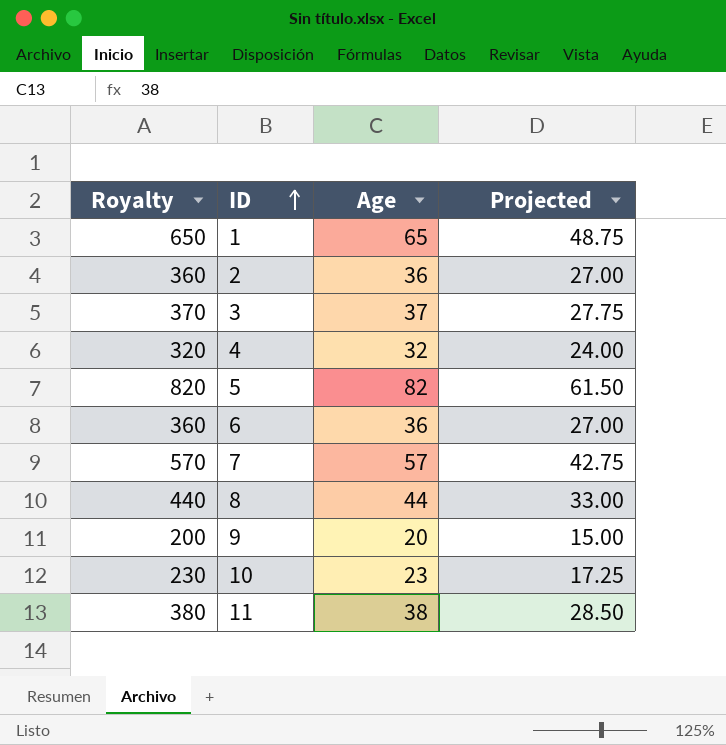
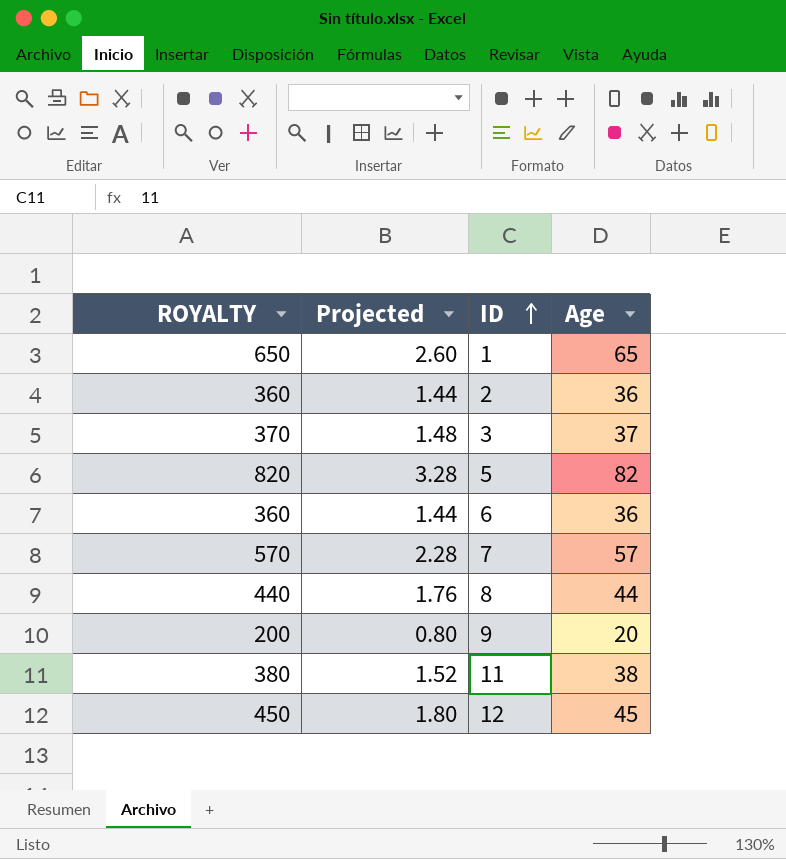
column name: Royalty -> ROYALTY
column Projected | formula: [Age] * 0.75 -> [Age] * 0.04
column Projected | position: 4 -> 2
row 4: 320 | 32 | 24.00 -> none
row 10: 230 | 23 | 17.25 -> none
row 12: none -> 450 | 1.80 | 45

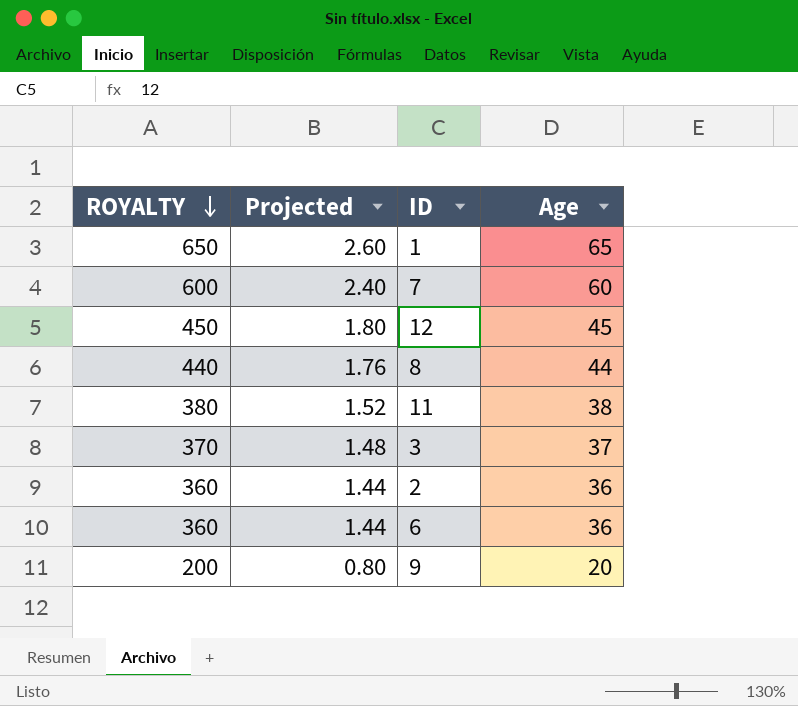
row order: ID ascending -> ROYALTY descending
row 5: 820 | 3.28 | 82 -> none
7 | ROYALTY: 570 -> 600
7 | Projected: 2.28 -> 2.40
7 | Age: 57 -> 60

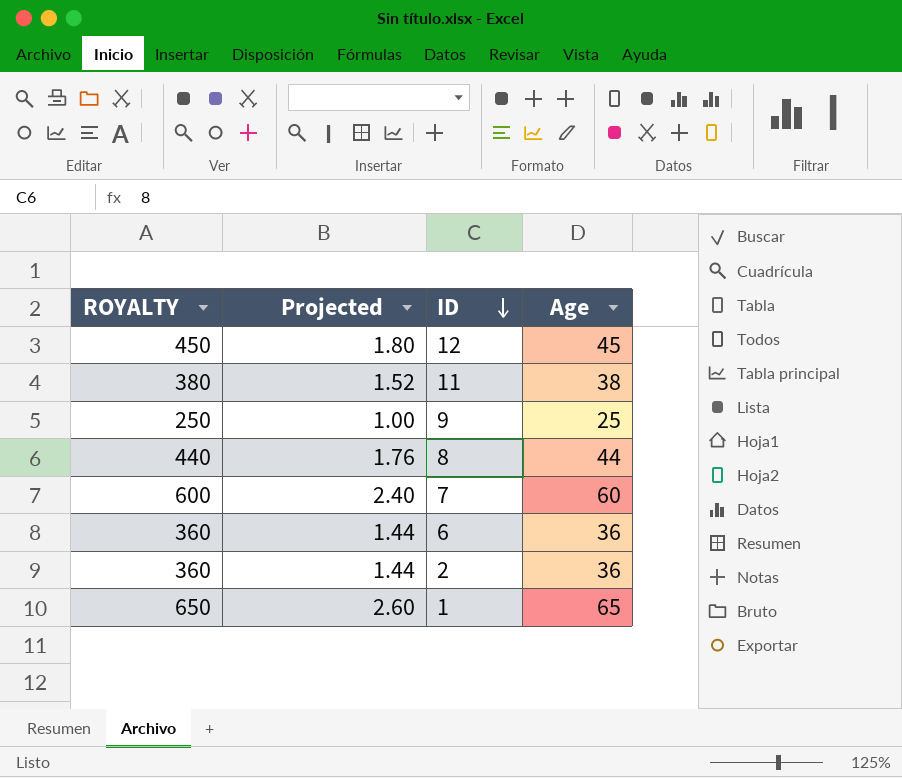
row order: ROYALTY descending -> ID descending
row 3: 370 | 1.48 | 37 -> none
9 | ROYALTY: 200 -> 250
9 | Projected: 0.80 -> 1.00
9 | Age: 20 -> 25

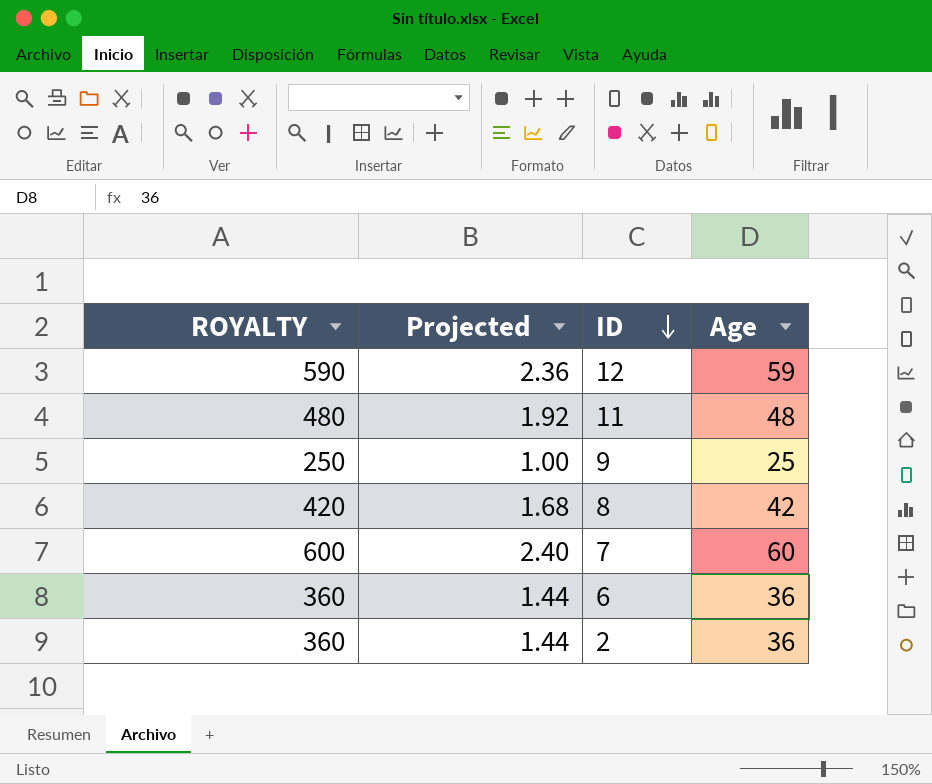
row 1: 650 | 2.60 | 65 -> none
12 | ROYALTY: 450 -> 590
12 | Projected: 1.80 -> 2.36
12 | Age: 45 -> 59
11 | ROYALTY: 380 -> 480
11 | Projected: 1.52 -> 1.92
11 | Age: 38 -> 48
8 | ROYALTY: 440 -> 420
8 | Projected: 1.76 -> 1.68
8 | Age: 44 -> 42

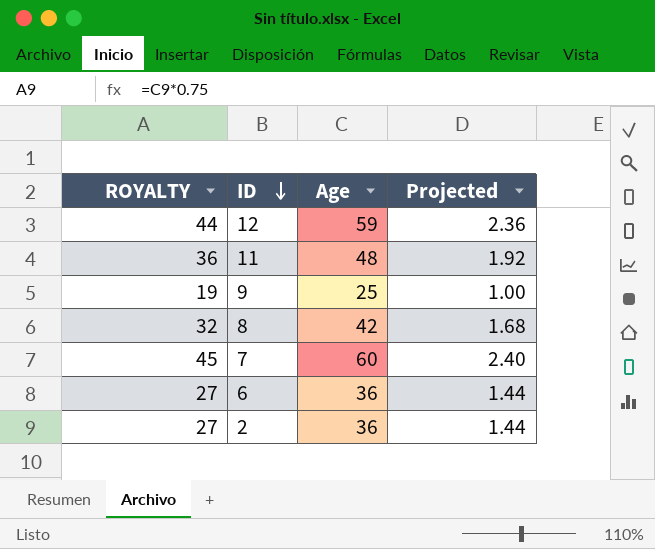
column ROYALTY | formula: [Age] * 10 -> [Age] * 0.75
column Projected | position: 2 -> 4

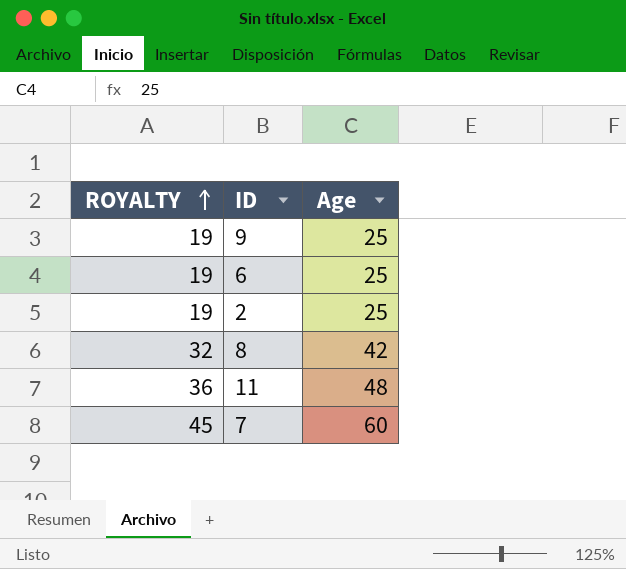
row order: ID descending -> ROYALTY ascending
column Projected | formula: [Age] * 0.04 -> none
row 12: 44 | 59 | 2.36 -> none
6 | ROYALTY: 27 -> 19
6 | Age: 36 -> 25
2 | ROYALTY: 27 -> 19
2 | Age: 36 -> 25

